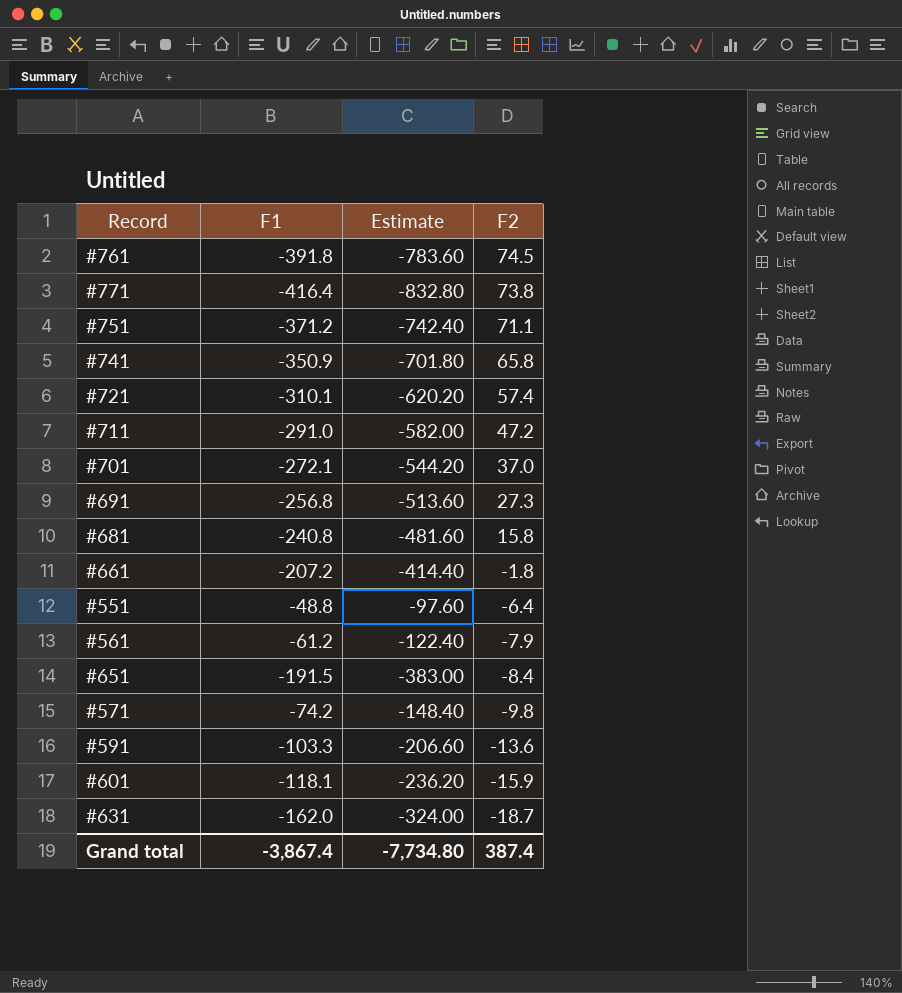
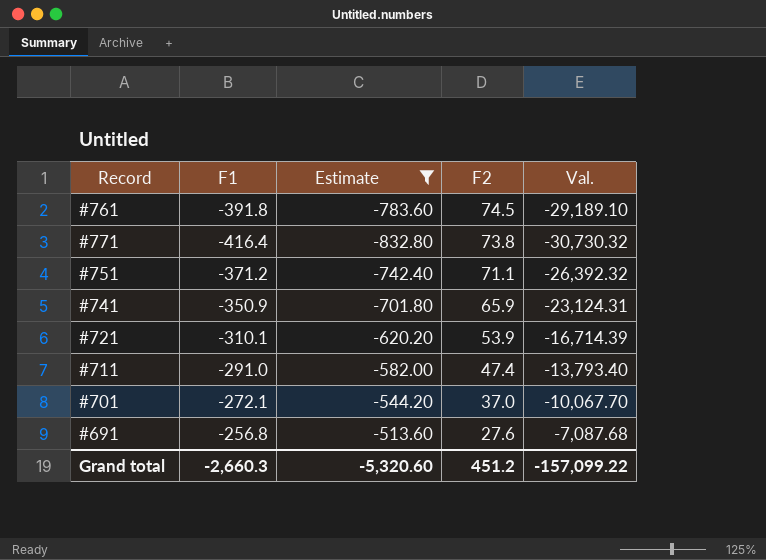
filter: none -> Estimate <= -513.60
column Val. | formula: none -> [F1] * [F2]
#741 | F2: 65.8 -> 65.9
#721 | F2: 57.4 -> 53.9
#711 | F2: 47.2 -> 47.4
#691 | F2: 27.3 -> 27.6
Grand total | F1: -3,867.4 -> -2,660.3
Grand total | Estimate: -7,734.80 -> -5,320.60
Grand total | F2: 387.4 -> 451.2

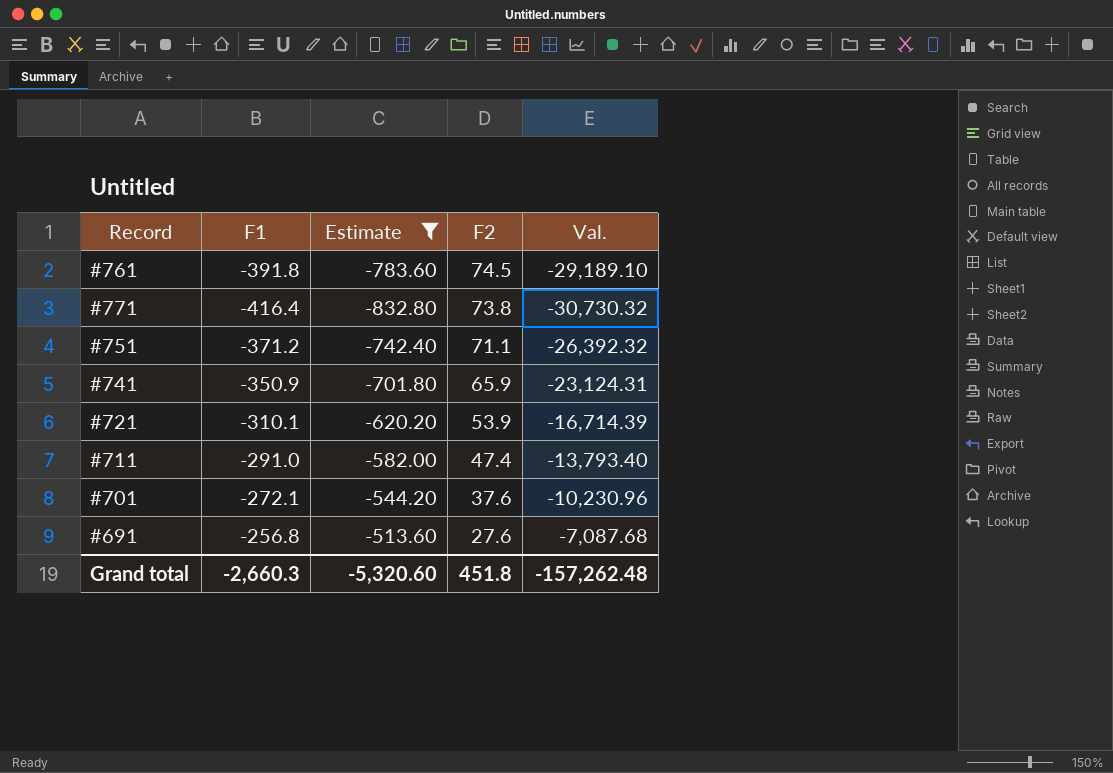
#701 | F2: 37.0 -> 37.6
#701 | Val.: -10,067.70 -> -10,230.96
Grand total | F2: 451.2 -> 451.8
Grand total | Val.: -157,099.22 -> -157,262.48

